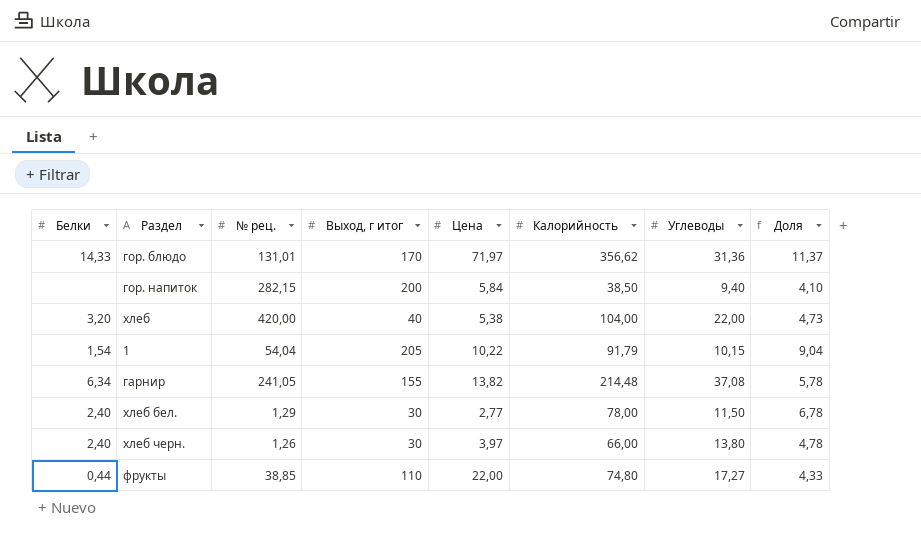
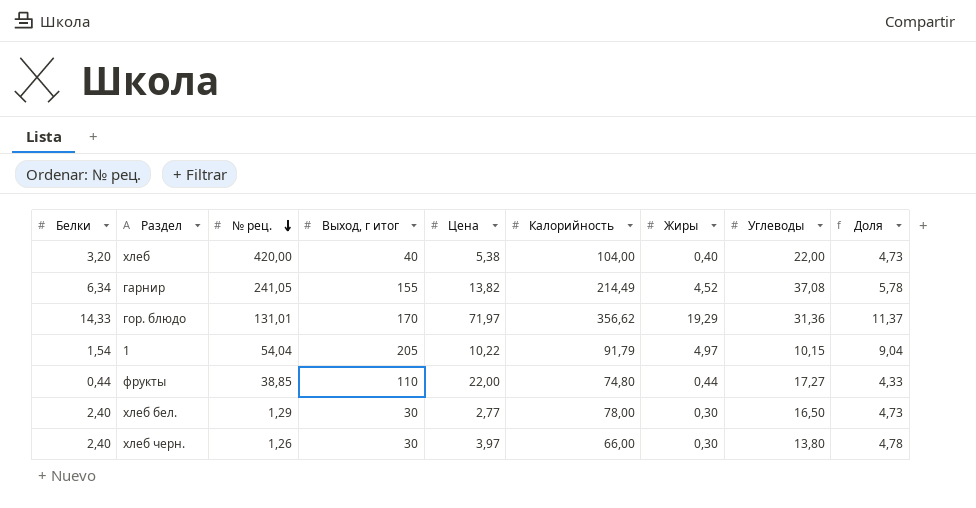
row order: none -> № рец. descending
column Жиры | position: none -> 7
row гор. напиток: none | 282,15 | 200 | 5,84 | 38,50 | 9,40 | 4,10 -> none
гарнир | Калорийность: 214,48 -> 214,49
хлеб бел. | Углеводы: 11,50 -> 16,50
хлеб бел. | Доля: 6,78 -> 4,73

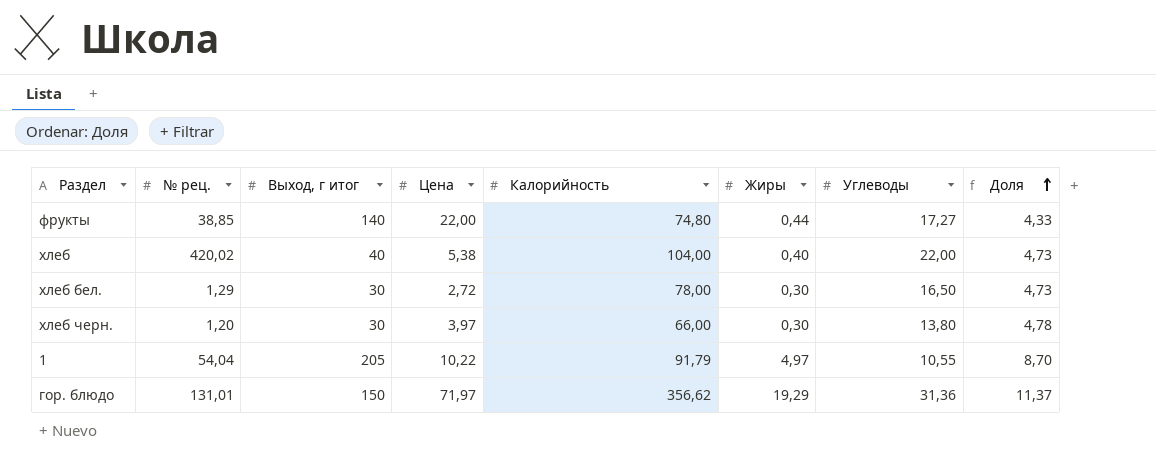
row order: № рец. descending -> Доля ascending
column Белки | position: 1 -> none
row гарнир: 6,34 | 241,05 | 155 | 13,82 | 214,49 | 4,52 | 37,08 | 5,78 -> none
фрукты | Выход, г итог: 110 -> 140
хлеб | № рец.: 420,00 -> 420,02
хлеб бел. | Цена: 2,77 -> 2,72
хлеб черн. | № рец.: 1,26 -> 1,20
1 | Углеводы: 10,15 -> 10,55
1 | Доля: 9,04 -> 8,70
гор. блюдо | Выход, г итог: 170 -> 150

